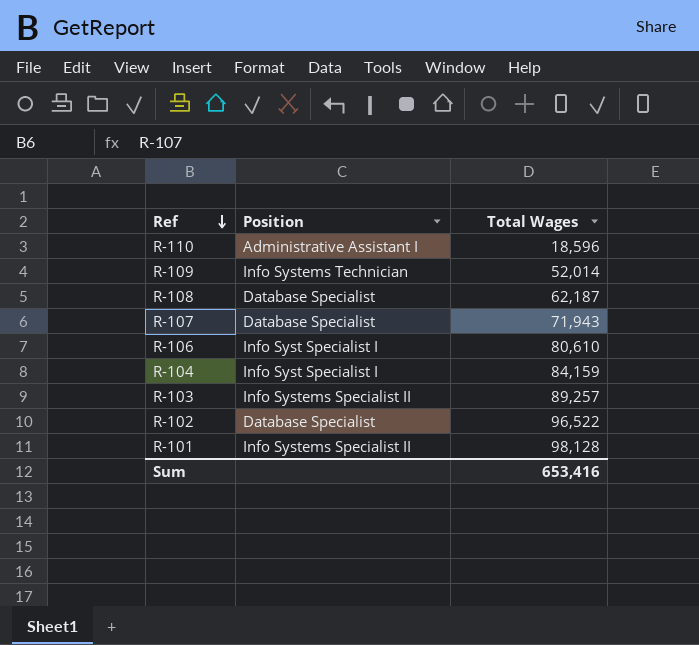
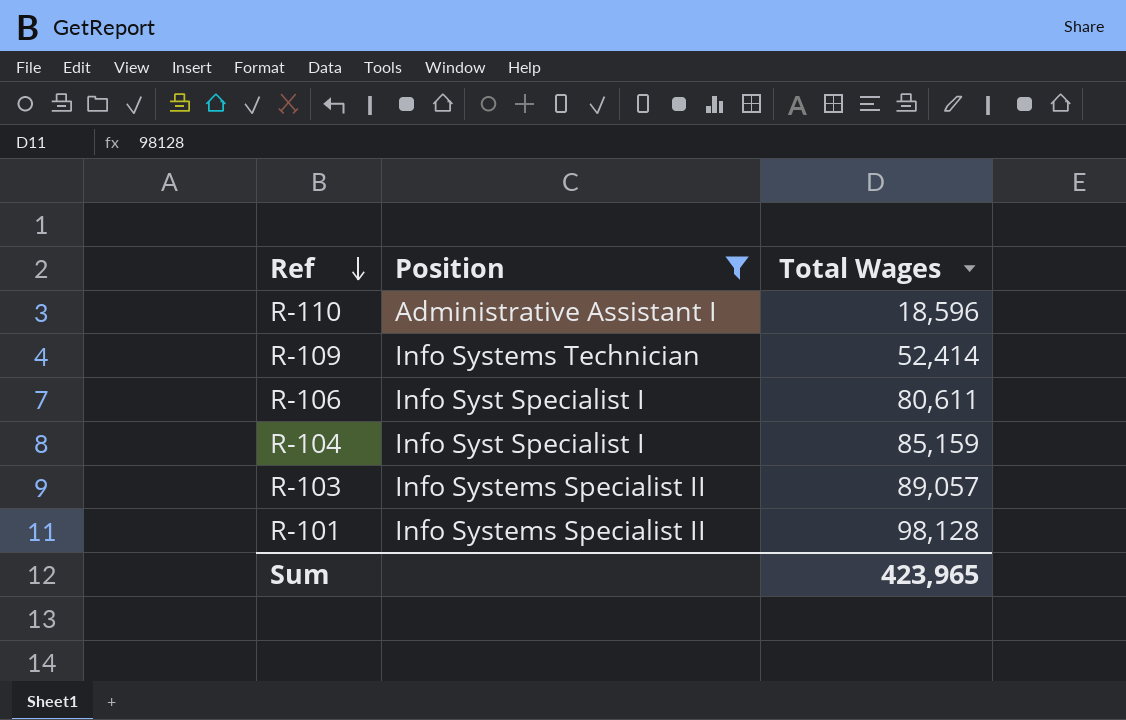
filter: none -> Position != Database Specialist
R-109 | Total Wages: 52,014 -> 52,414
R-106 | Total Wages: 80,610 -> 80,611
R-104 | Total Wages: 84,159 -> 85,159
R-103 | Total Wages: 89,257 -> 89,057
Sum | Total Wages: 653,416 -> 423,965

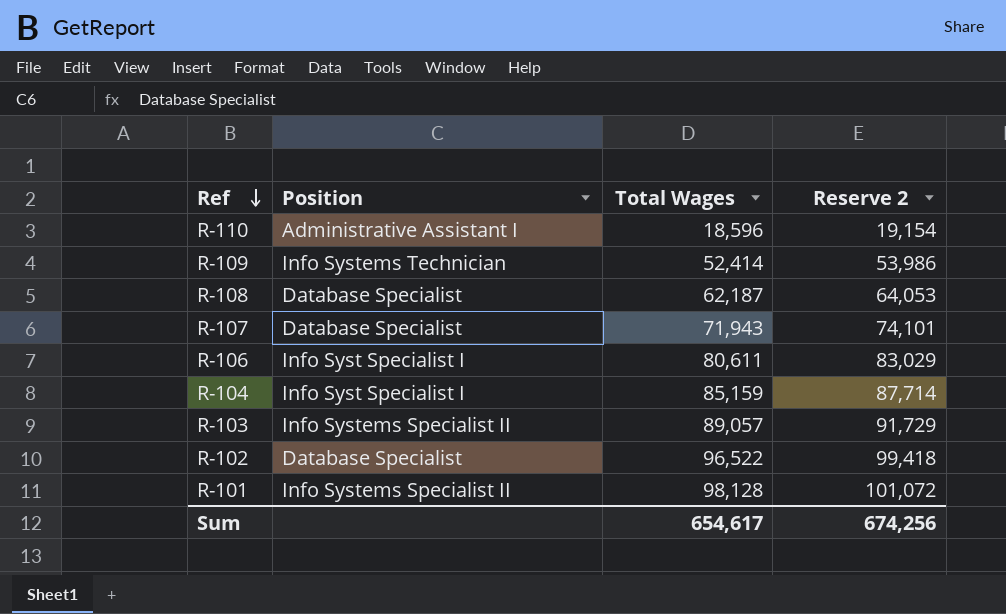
filter: Position != Database Specialist -> none
column Reserve 2 | formula: none -> [Total Wages] * 1.03
Sum | Total Wages: 423,965 -> 654,617

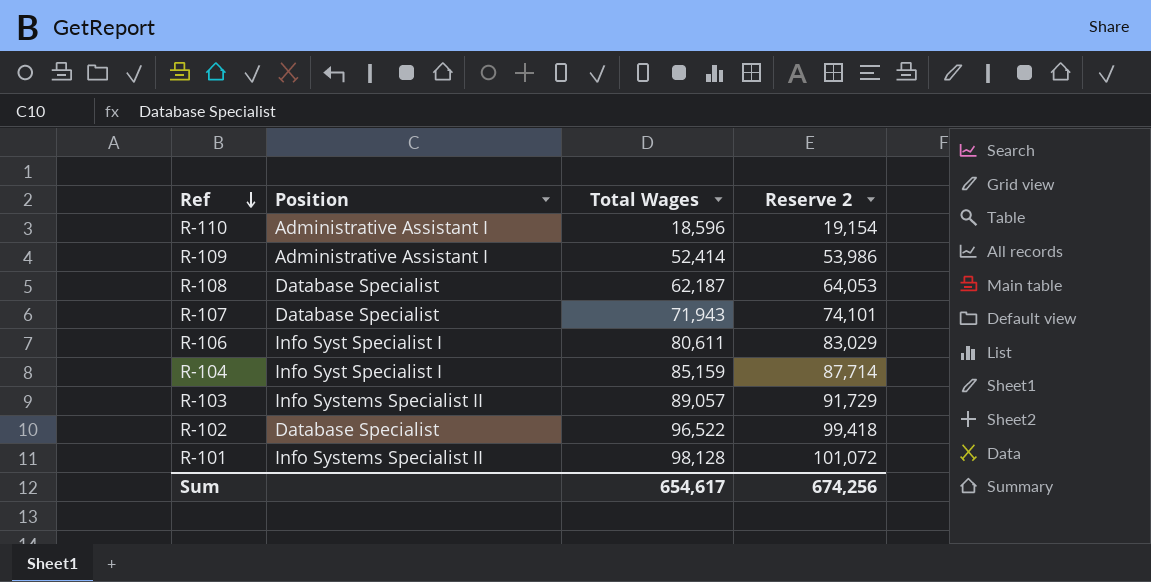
R-109 | Position: Info Systems Technician -> Administrative Assistant I

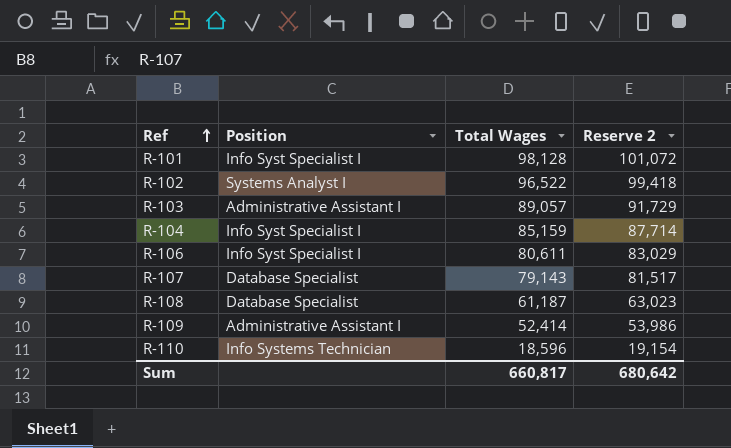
row order: Ref descending -> Ref ascending
R-101 | Position: Info Systems Specialist II -> Info Syst Specialist I
R-102 | Position: Database Specialist -> Systems Analyst I
R-103 | Position: Info Systems Specialist II -> Administrative Assistant I
R-107 | Total Wages: 71,943 -> 79,143
R-107 | Reserve 2: 74,101 -> 81,517
R-108 | Total Wages: 62,187 -> 61,187
R-108 | Reserve 2: 64,053 -> 63,023
R-110 | Position: Administrative Assistant I -> Info Systems Technician
Sum | Total Wages: 654,617 -> 660,817
Sum | Reserve 2: 674,256 -> 680,642

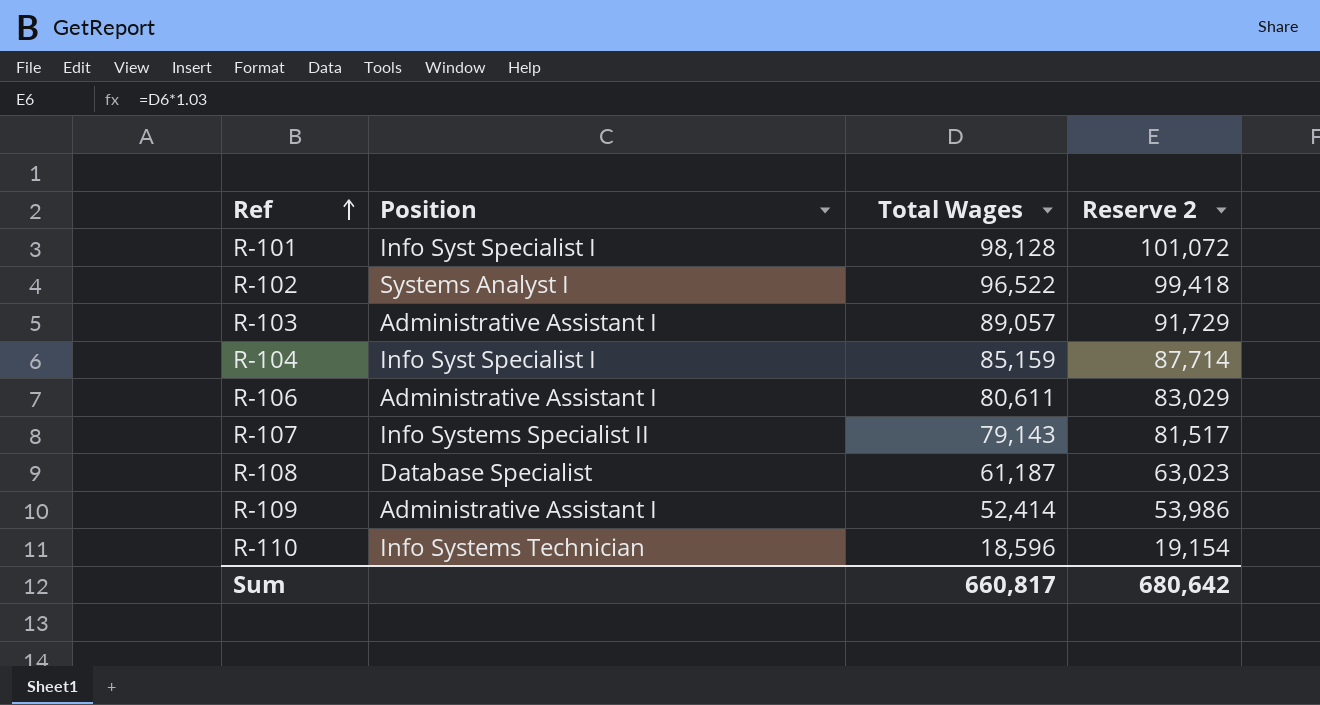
R-106 | Position: Info Syst Specialist I -> Administrative Assistant I
R-107 | Position: Database Specialist -> Info Systems Specialist II

